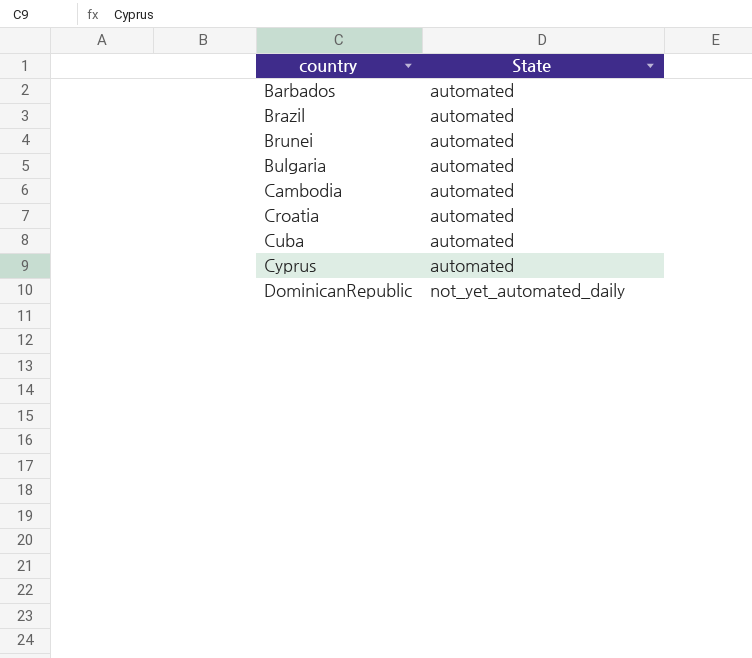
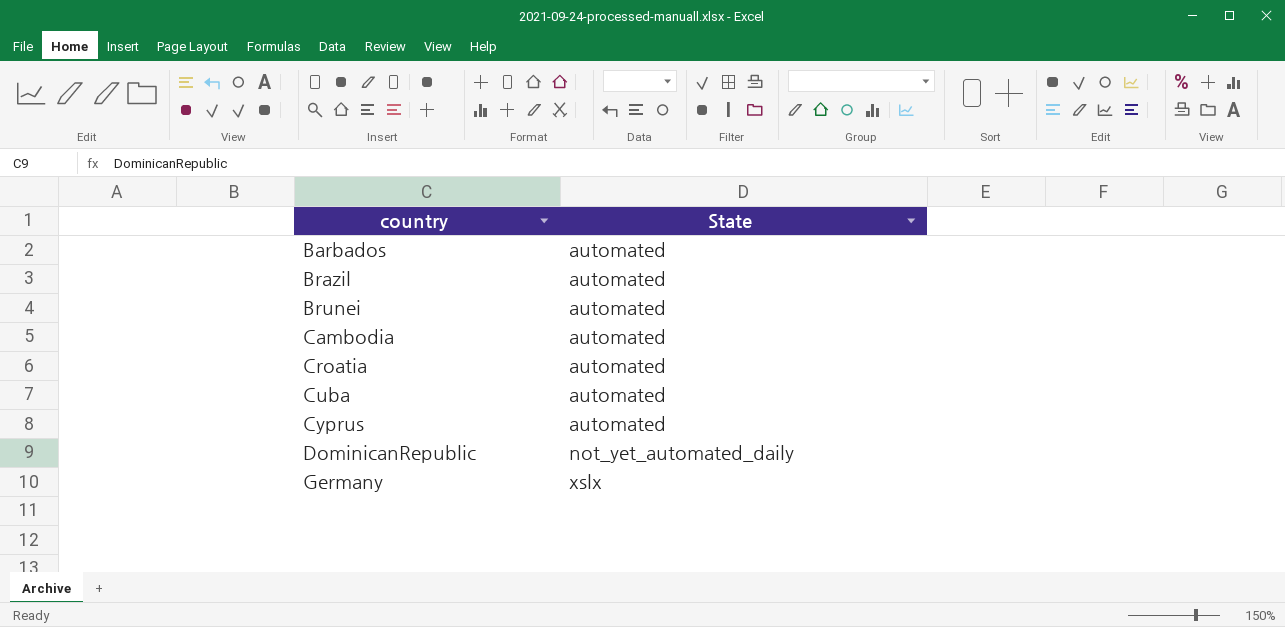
row Bulgaria: automated -> none
row Germany: none -> xslx

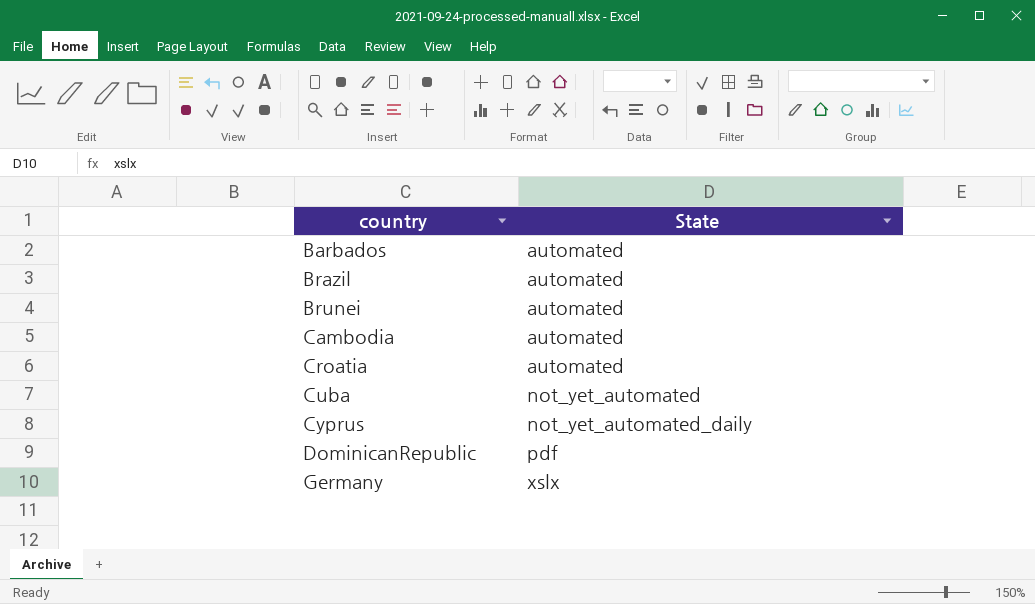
Cuba | State: automated -> not_yet_automated
Cyprus | State: automated -> not_yet_automated_daily
DominicanRepublic | State: not_yet_automated_daily -> pdf

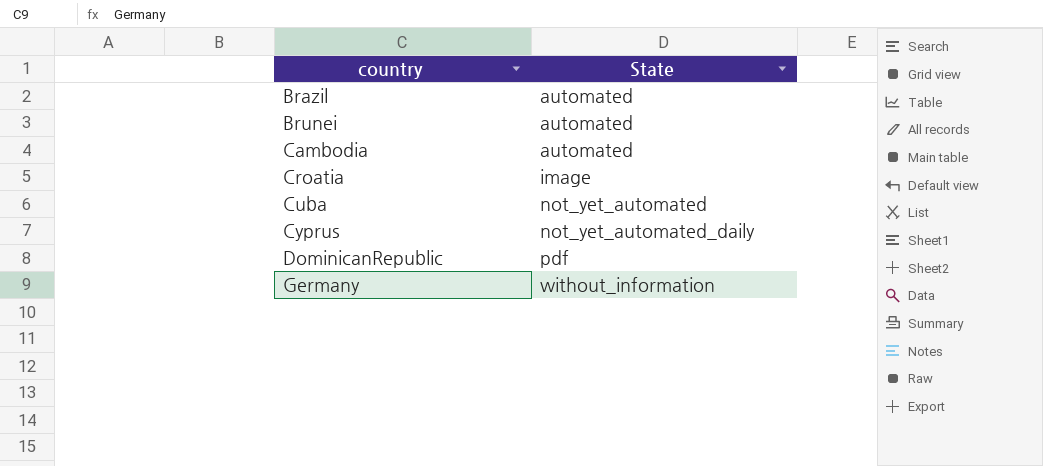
row Barbados: automated -> none
Croatia | State: automated -> image
Germany | State: xslx -> without_information

